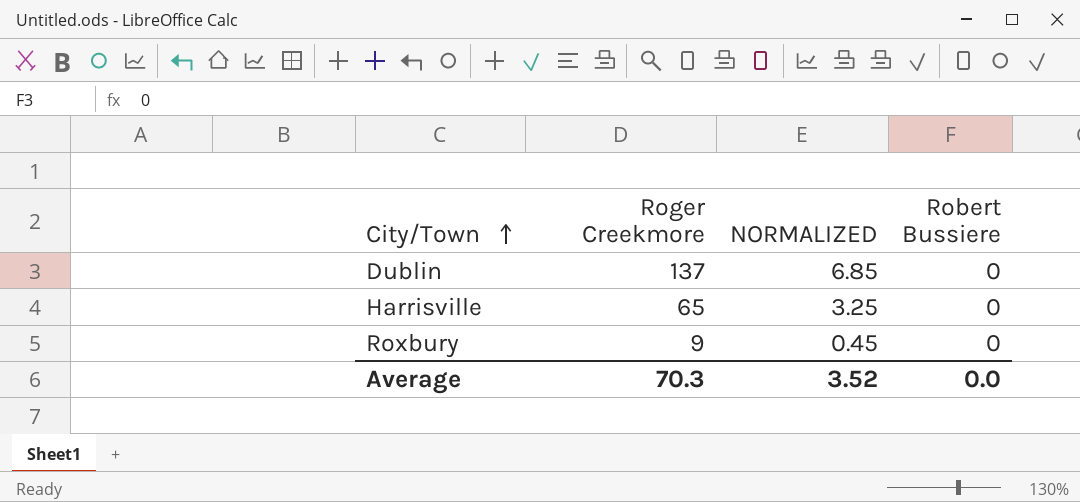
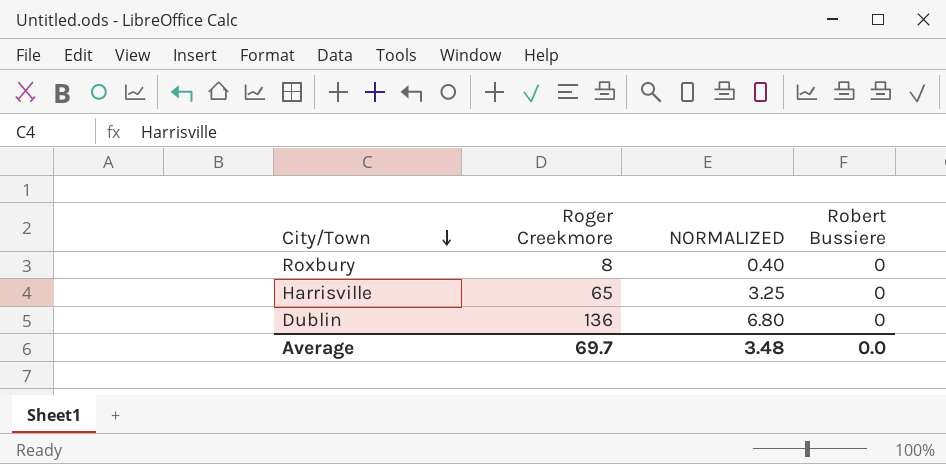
row order: City/Town ascending -> City/Town descending
Roxbury | Roger Creekmore: 9 -> 8
Roxbury | NORMALIZED: 0.45 -> 0.40
Dublin | Roger Creekmore: 137 -> 136
Dublin | NORMALIZED: 6.85 -> 6.80
Average | Roger Creekmore: 70.3 -> 69.7
Average | NORMALIZED: 3.52 -> 3.48

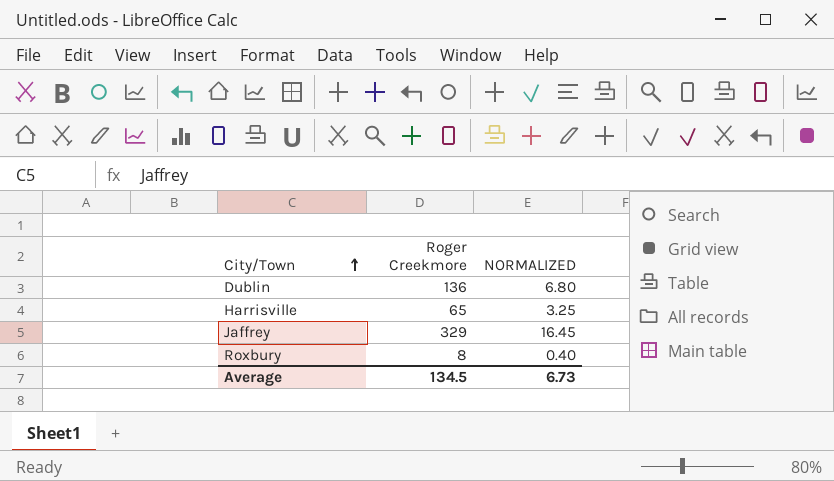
row order: City/Town descending -> City/Town ascending
column Robert Bussiere | position: 4 -> none
row Jaffrey: none -> 329 | 16.45
Average | Roger Creekmore: 69.7 -> 134.5
Average | NORMALIZED: 3.48 -> 6.73

